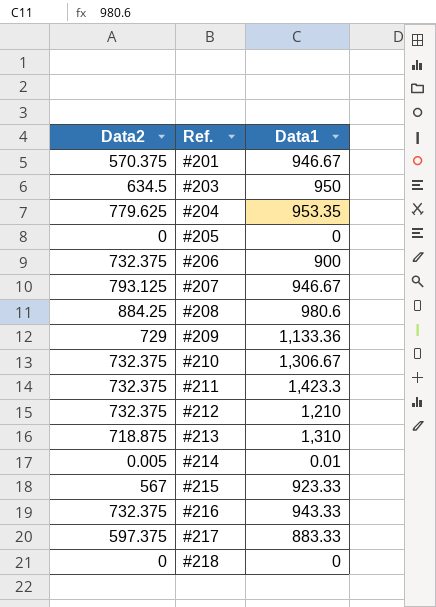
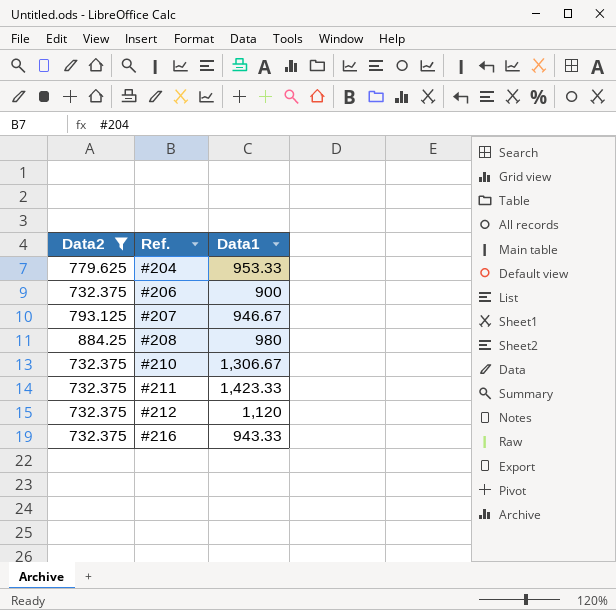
filter: none -> Data2 >= 732.375
#204 | Data1: 953.35 -> 953.33
#208 | Data1: 980.6 -> 980
#211 | Data1: 1,423.3 -> 1,423.33
#212 | Data1: 1,210 -> 1,120

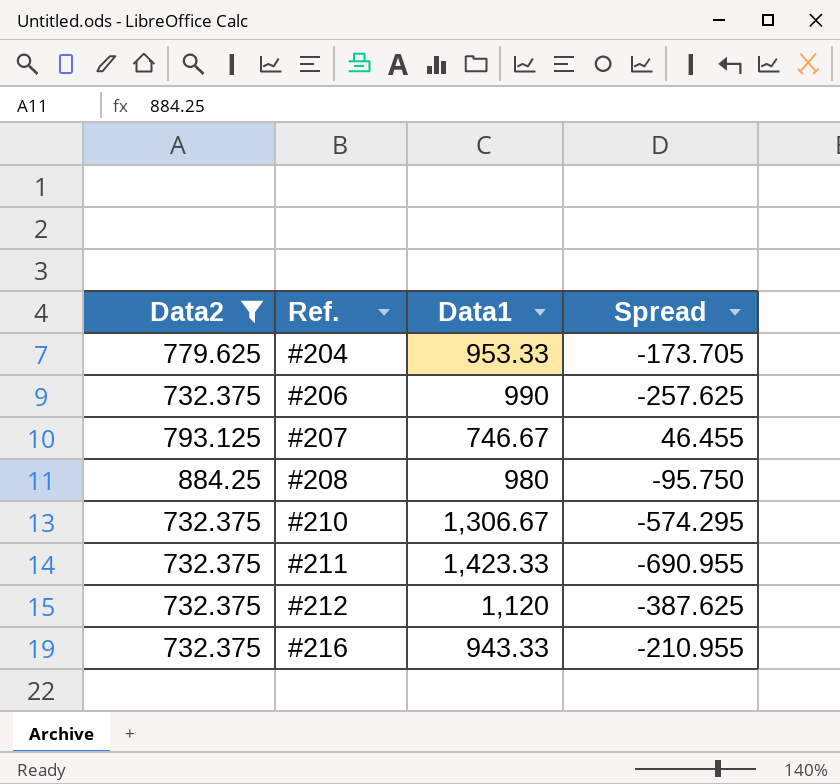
column Spread | formula: none -> [Data2] - [Data1]
#206 | Data1: 900 -> 990
#207 | Data1: 946.67 -> 746.67

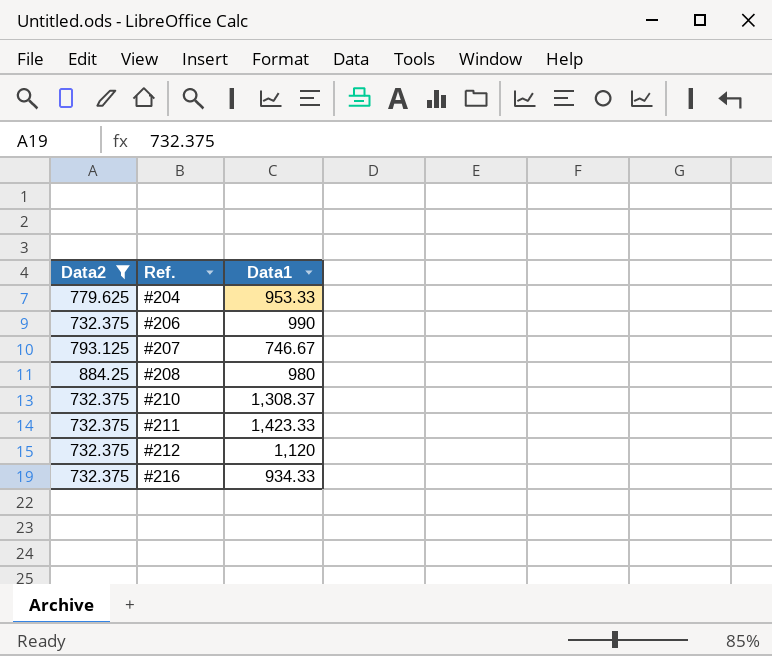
column Spread | formula: [Data2] - [Data1] -> none
#210 | Data1: 1,306.67 -> 1,308.37
#216 | Data1: 943.33 -> 934.33

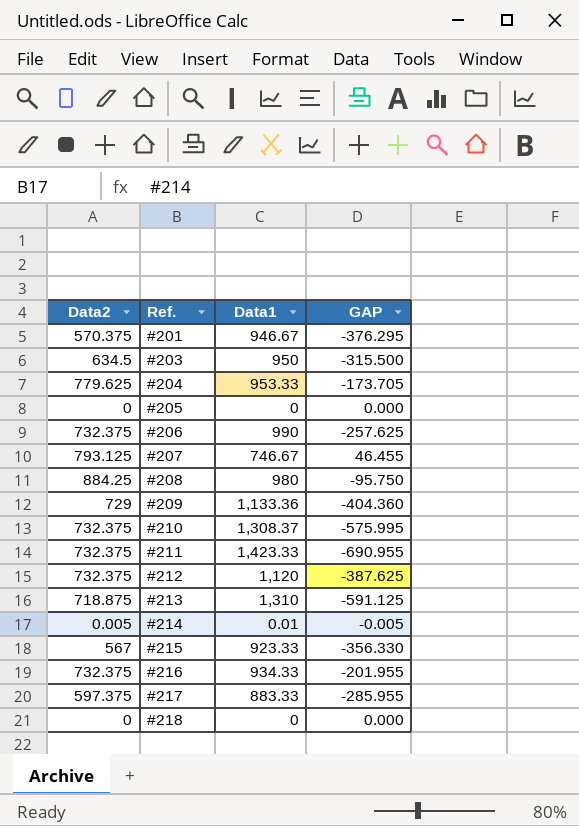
filter: Data2 >= 732.375 -> none
column GAP | formula: none -> [Data2] - [Data1]

